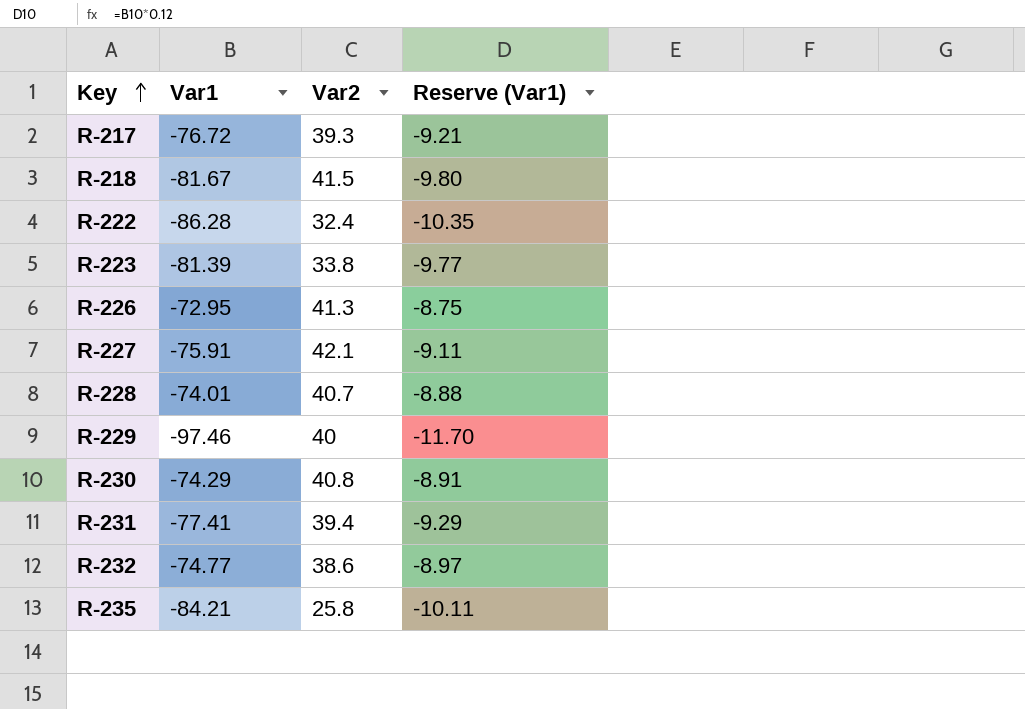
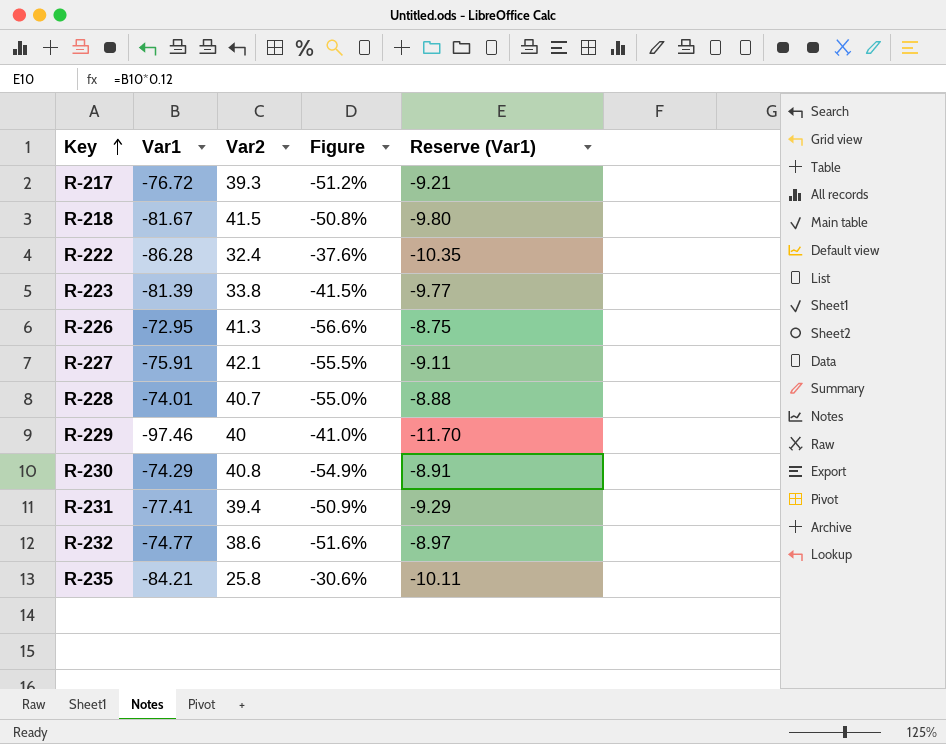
column Figure | formula: none -> [Var2] / [Var1]

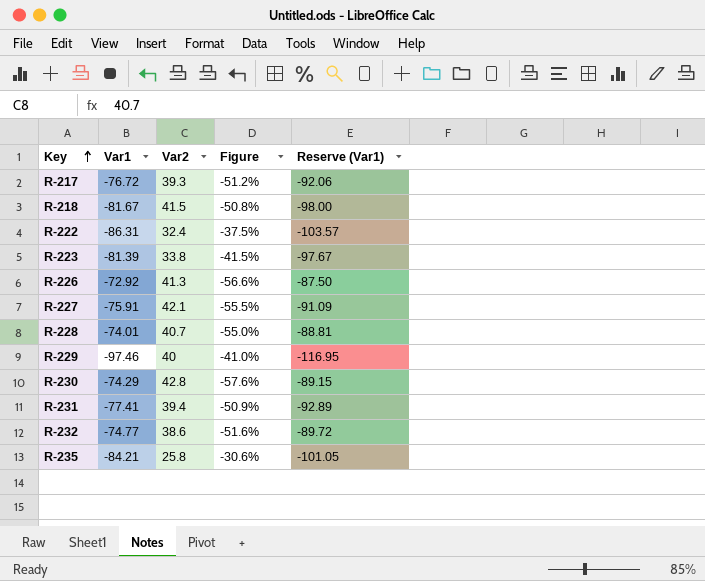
column Reserve (Var1) | formula: [Var1] * 0.12 -> [Var1] * 1.2
R-222 | Var1: -86.28 -> -86.31
R-222 | Figure: -37.6% -> -37.5%
R-226 | Var1: -72.95 -> -72.92
R-230 | Var2: 40.8 -> 42.8
R-230 | Figure: -54.9% -> -57.6%

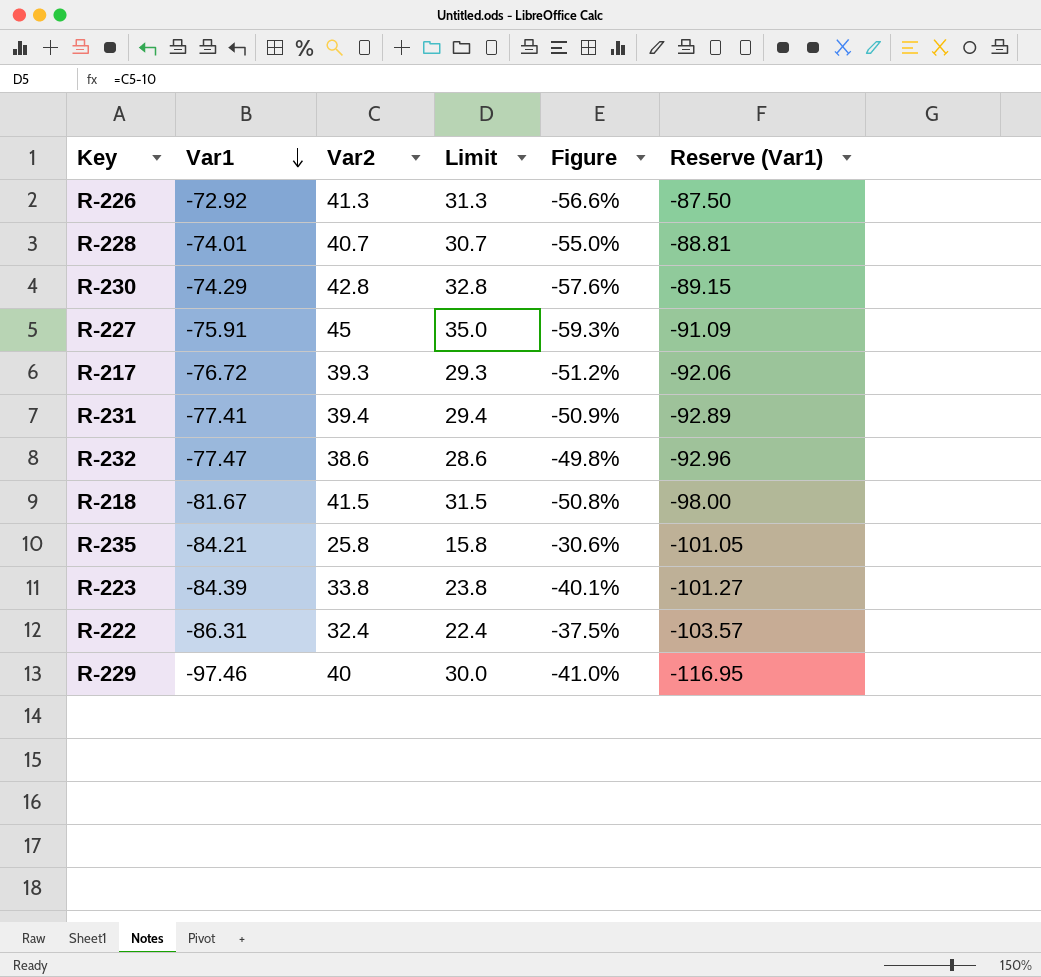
row order: Key ascending -> Var1 descending
column Limit | formula: none -> [Var2] - 10
R-227 | Var2: 42.1 -> 45
R-227 | Figure: -55.5% -> -59.3%
R-232 | Var1: -74.77 -> -77.47
R-232 | Figure: -51.6% -> -49.8%
R-232 | Reserve (Var1): -89.72 -> -92.96
R-223 | Var1: -81.39 -> -84.39
R-223 | Figure: -41.5% -> -40.1%
R-223 | Reserve (Var1): -97.67 -> -101.27

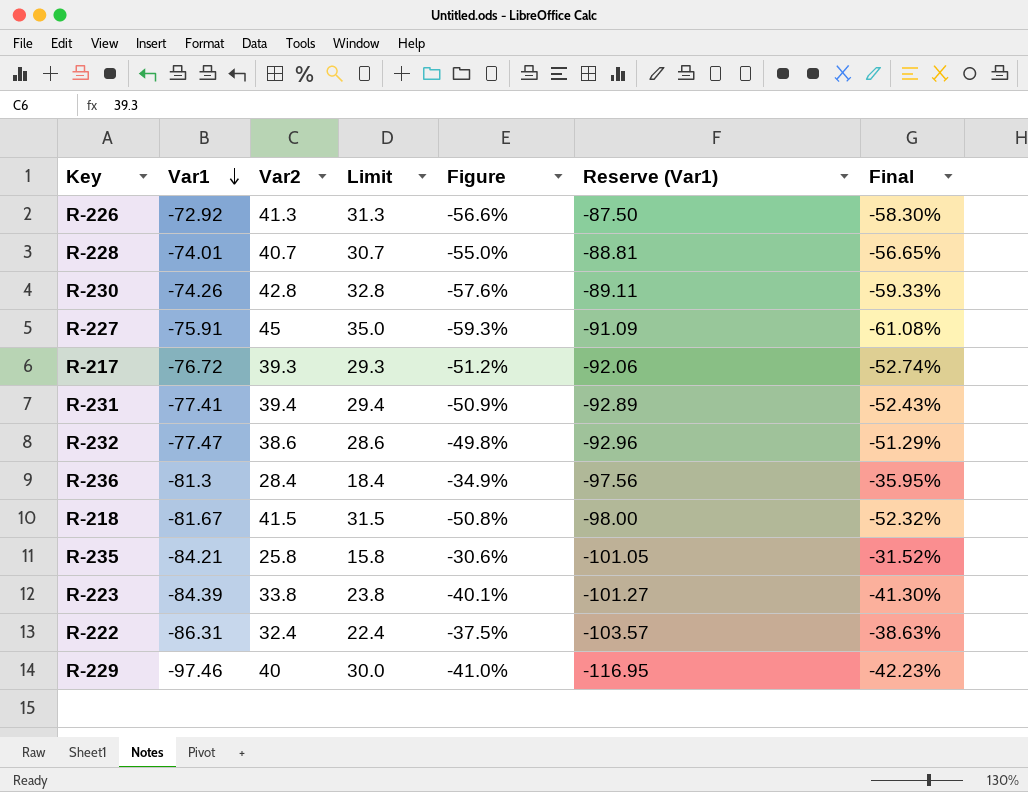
column Final | formula: none -> [Figure] * 1.03
R-230 | Var1: -74.29 -> -74.26
R-230 | Reserve (Var1): -89.15 -> -89.11
row R-236: none -> -81.3 | 28.4 | 18.4 | -34.9% | -97.56 | -35.95%

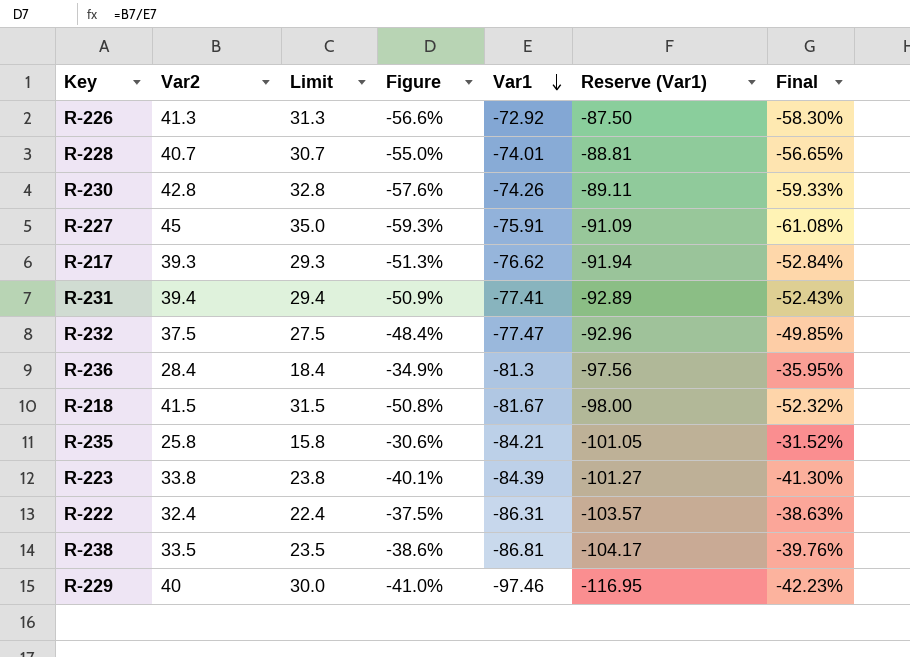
column Var1 | position: 2 -> 5
R-217 | Figure: -51.2% -> -51.3%
R-217 | Var1: -76.72 -> -76.62
R-217 | Reserve (Var1): -92.06 -> -91.94
R-217 | Final: -52.74% -> -52.84%
R-232 | Var2: 38.6 -> 37.5
R-232 | Limit: 28.6 -> 27.5
R-232 | Figure: -49.8% -> -48.4%
R-232 | Final: -51.29% -> -49.85%
row R-238: none -> 33.5 | 23.5 | -38.6% | -86.81 | -104.17 | -39.76%

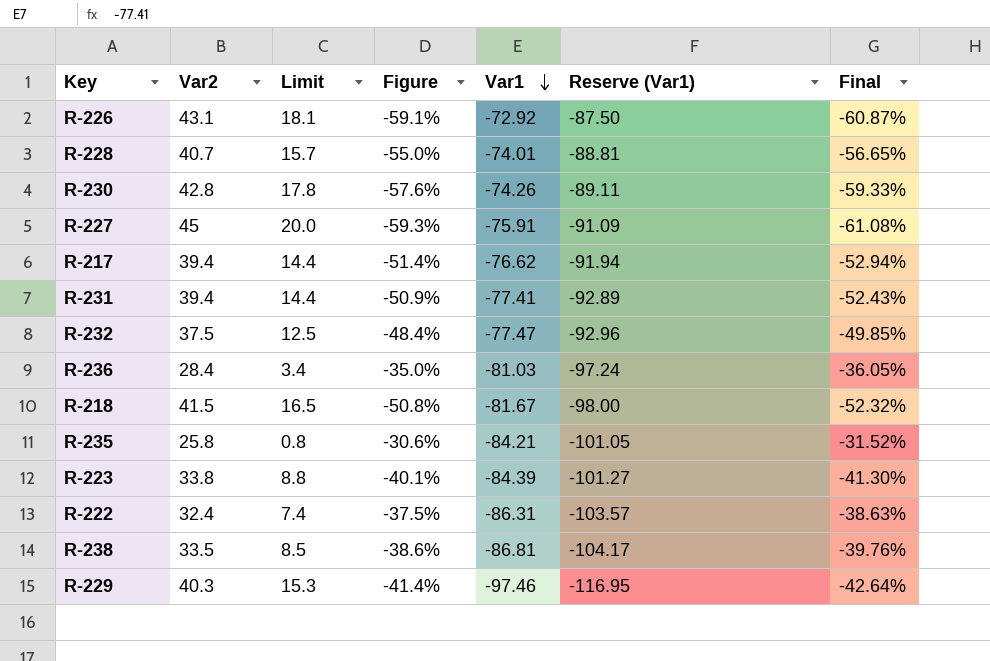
column Limit | formula: [Var2] - 10 -> [Var2] - 25
R-226 | Var2: 41.3 -> 43.1
R-226 | Figure: -56.6% -> -59.1%
R-226 | Final: -58.30% -> -60.87%
R-217 | Var2: 39.3 -> 39.4
R-217 | Figure: -51.3% -> -51.4%
R-217 | Final: -52.84% -> -52.94%
R-236 | Figure: -34.9% -> -35.0%
R-236 | Var1: -81.3 -> -81.03
R-236 | Reserve (Var1): -97.56 -> -97.24
R-236 | Final: -35.95% -> -36.05%
R-229 | Var2: 40 -> 40.3
R-229 | Figure: -41.0% -> -41.4%
R-229 | Final: -42.23% -> -42.64%

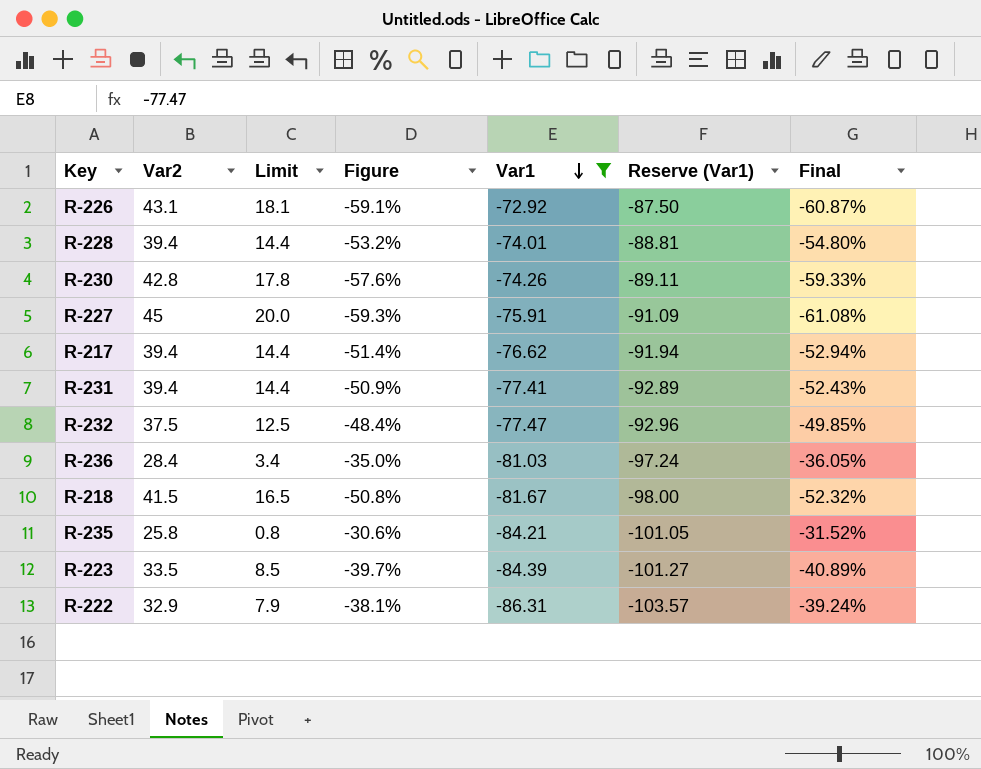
filter: none -> Var1 >= -86.31
R-228 | Var2: 40.7 -> 39.4
R-228 | Limit: 15.7 -> 14.4
R-228 | Figure: -55.0% -> -53.2%
R-228 | Final: -56.65% -> -54.80%
R-223 | Var2: 33.8 -> 33.5
R-223 | Limit: 8.8 -> 8.5
R-223 | Figure: -40.1% -> -39.7%
R-223 | Final: -41.30% -> -40.89%
R-222 | Var2: 32.4 -> 32.9
R-222 | Limit: 7.4 -> 7.9
R-222 | Figure: -37.5% -> -38.1%
R-222 | Final: -38.63% -> -39.24%

